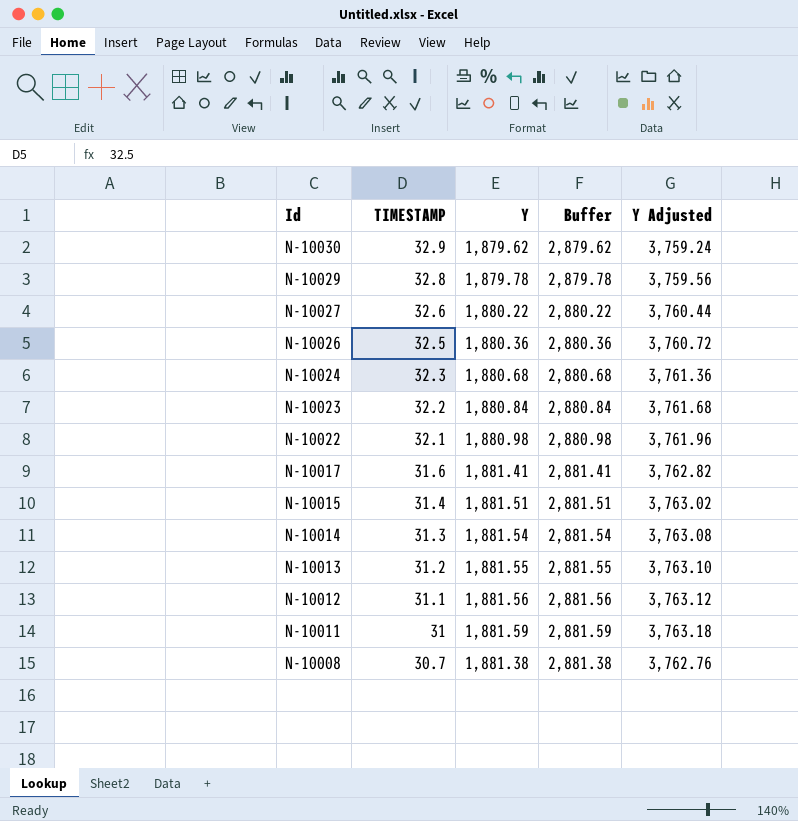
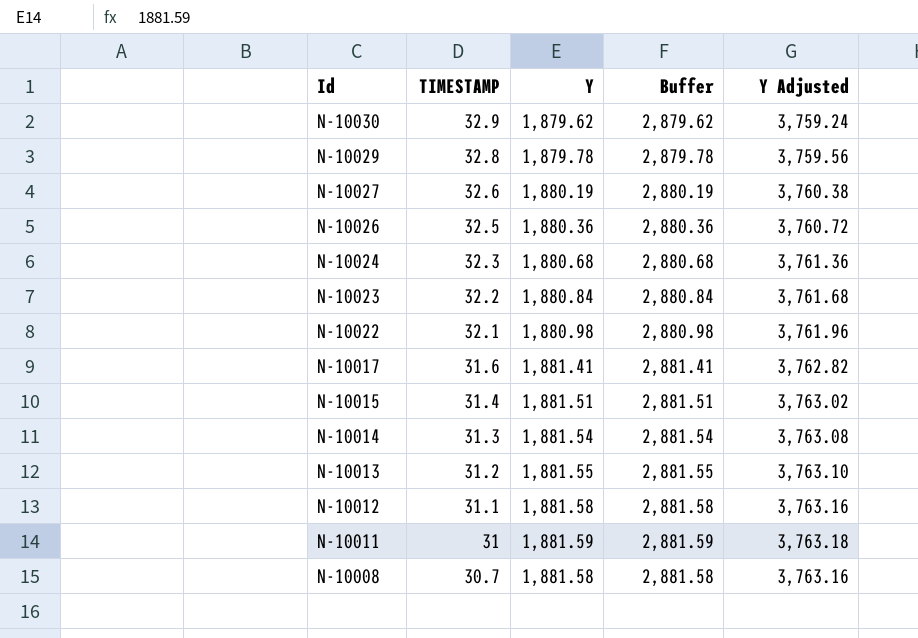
N-10027 | Y: 1,880.22 -> 1,880.19
N-10027 | Buffer: 2,880.22 -> 2,880.19
N-10027 | Y Adjusted: 3,760.44 -> 3,760.38
N-10012 | Y: 1,881.56 -> 1,881.58
N-10012 | Buffer: 2,881.56 -> 2,881.58
N-10012 | Y Adjusted: 3,763.12 -> 3,763.16
N-10008 | Y: 1,881.38 -> 1,881.58
N-10008 | Buffer: 2,881.38 -> 2,881.58
N-10008 | Y Adjusted: 3,762.76 -> 3,763.16

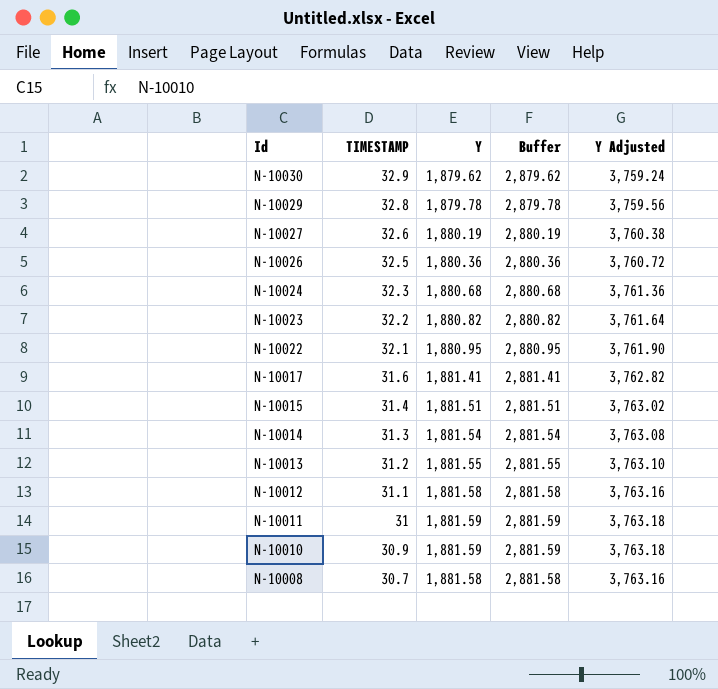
N-10023 | Y: 1,880.84 -> 1,880.82
N-10023 | Buffer: 2,880.84 -> 2,880.82
N-10023 | Y Adjusted: 3,761.68 -> 3,761.64
N-10022 | Y: 1,880.98 -> 1,880.95
N-10022 | Buffer: 2,880.98 -> 2,880.95
N-10022 | Y Adjusted: 3,761.96 -> 3,761.90
row N-10010: none -> 30.9 | 1,881.59 | 2,881.59 | 3,763.18

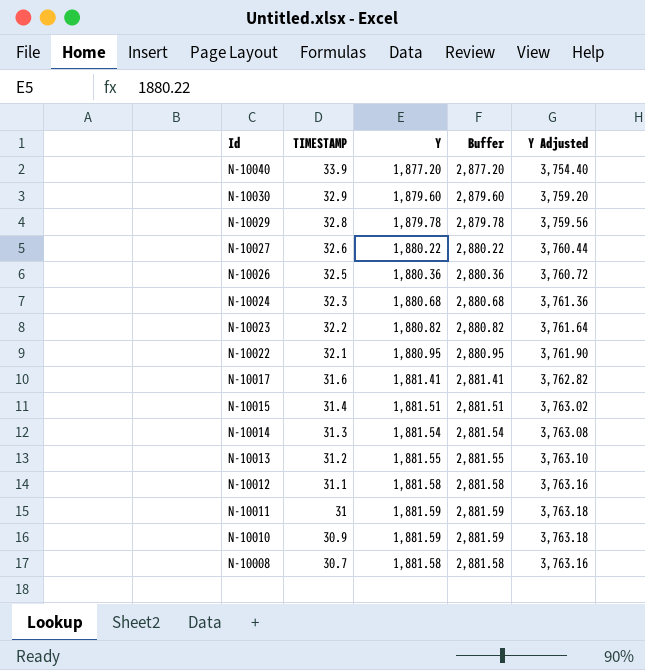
row N-10040: none -> 33.9 | 1,877.20 | 2,877.20 | 3,754.40
N-10030 | Y: 1,879.62 -> 1,879.60
N-10030 | Buffer: 2,879.62 -> 2,879.60
N-10030 | Y Adjusted: 3,759.24 -> 3,759.20
N-10027 | Y: 1,880.19 -> 1,880.22
N-10027 | Buffer: 2,880.19 -> 2,880.22
N-10027 | Y Adjusted: 3,760.38 -> 3,760.44

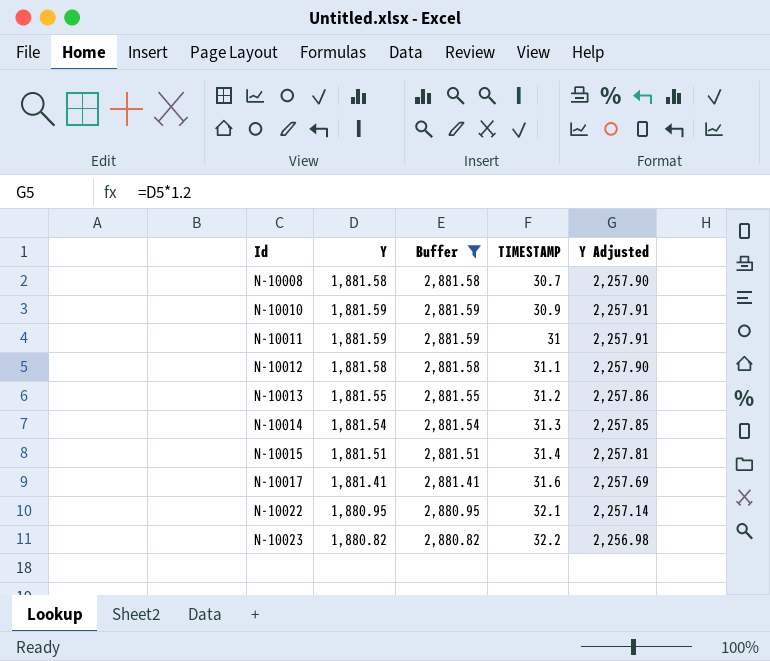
filter: none -> Buffer >= 2,880.82
row order: Id descending -> Id ascending
column TIMESTAMP | position: 2 -> 4
column Y Adjusted | formula: [Y] * 2 -> [Y] * 1.2

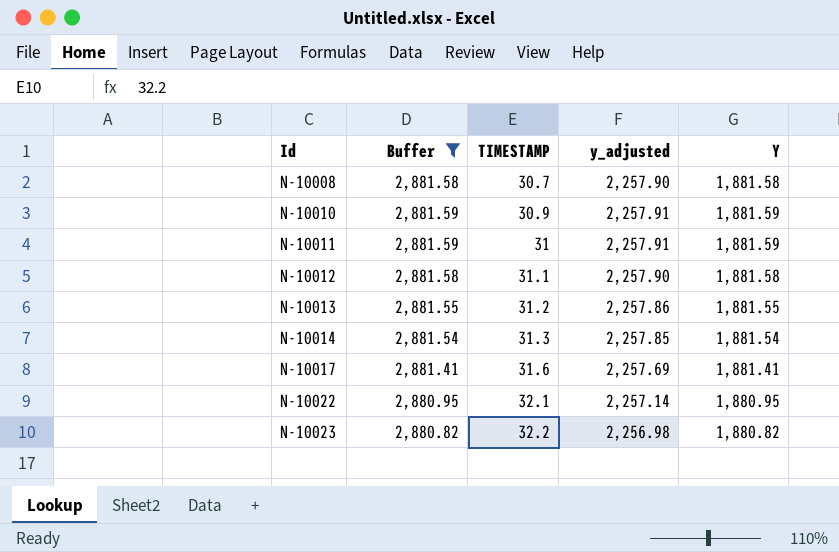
column name: Y Adjusted -> y_adjusted
column Y | position: 2 -> 5
row N-10015: 1,881.51 | 2,881.51 | 31.4 | 2,257.81 -> none

